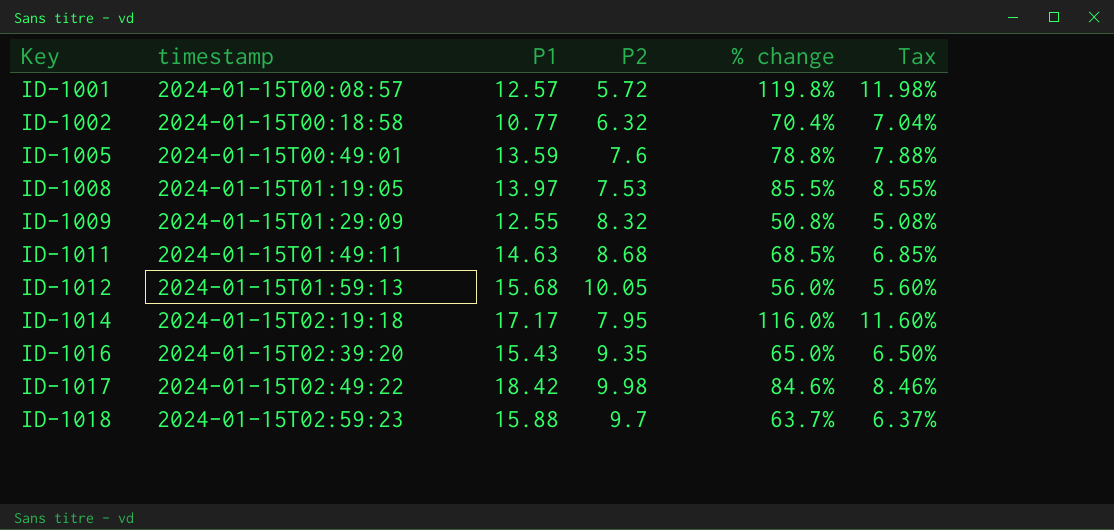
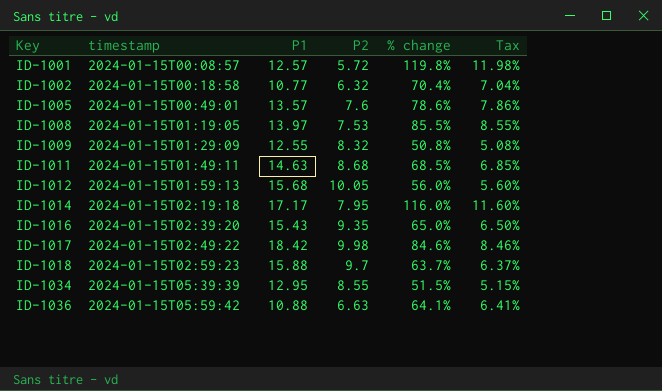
ID-1005 | P1: 13.59 -> 13.57
ID-1005 | % change: 78.8% -> 78.6%
ID-1005 | Tax: 7.88% -> 7.86%
row ID-1034: none -> 2024-01-15T05:39:39 | 12.95 | 8.55 | 51.5% | 5.15%
row ID-1036: none -> 2024-01-15T05:59:42 | 10.88 | 6.63 | 64.1% | 6.41%

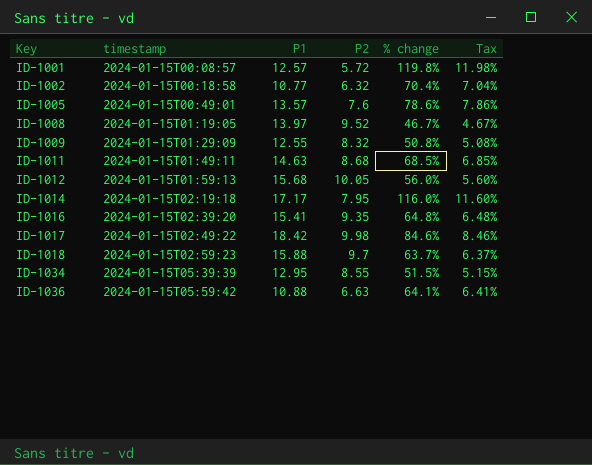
ID-1008 | P2: 7.53 -> 9.52
ID-1008 | % change: 85.5% -> 46.7%
ID-1008 | Tax: 8.55% -> 4.67%
ID-1016 | P1: 15.43 -> 15.41
ID-1016 | % change: 65.0% -> 64.8%
ID-1016 | Tax: 6.50% -> 6.48%

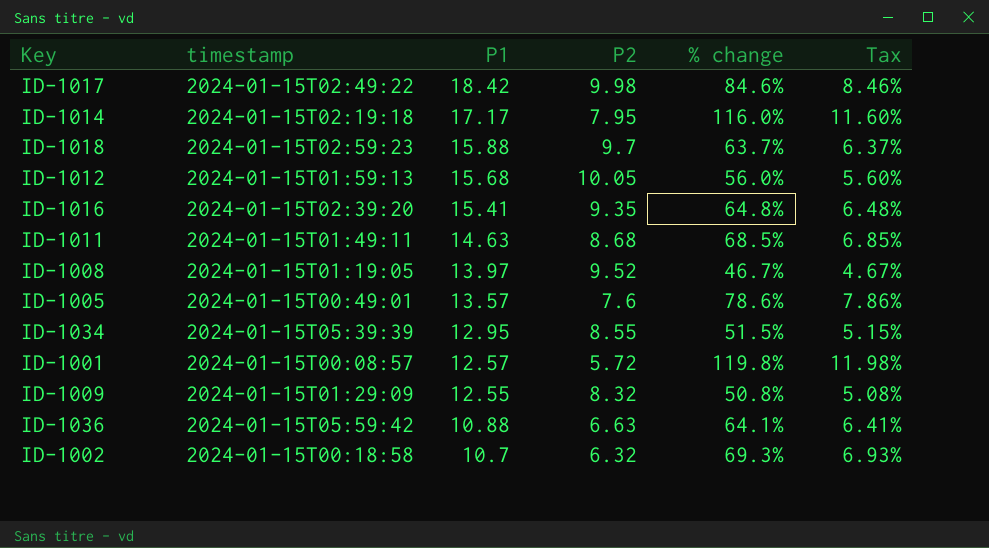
row order: Key ascending -> P1 descending
ID-1002 | P1: 10.77 -> 10.7
ID-1002 | % change: 70.4% -> 69.3%
ID-1002 | Tax: 7.04% -> 6.93%

